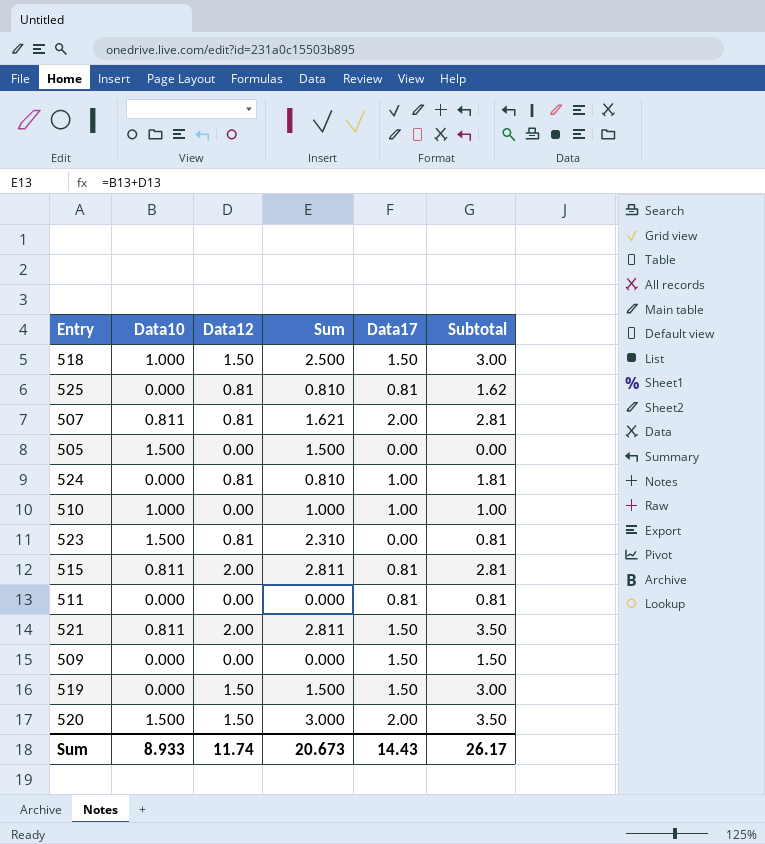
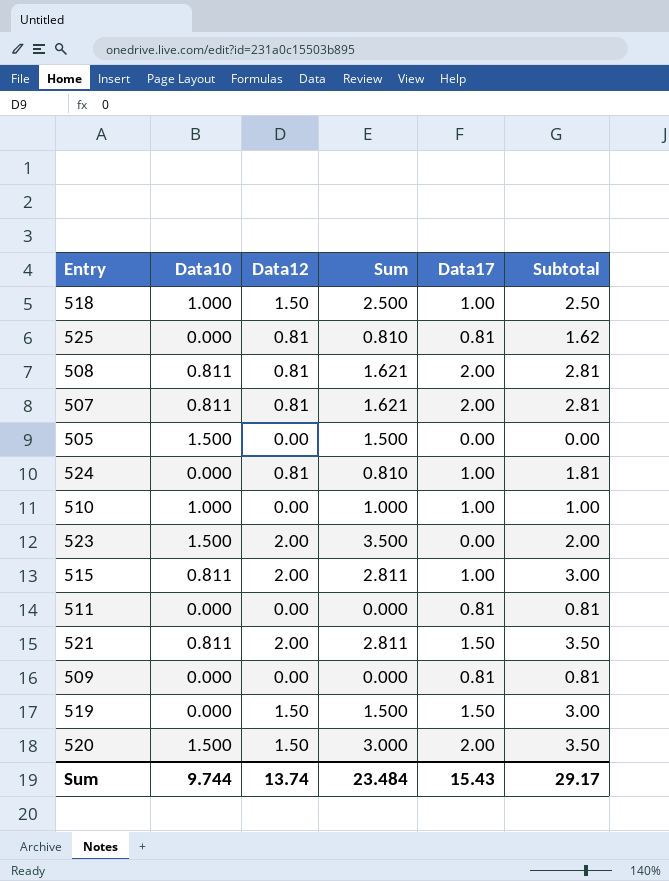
518 | Data17: 1.50 -> 1.00
518 | Subtotal: 3.00 -> 2.50
row 508: none -> 0.811 | 0.81 | 1.621 | 2.00 | 2.81
523 | Data12: 0.81 -> 2.00
523 | Sum: 2.310 -> 3.500
523 | Subtotal: 0.81 -> 2.00
515 | Data17: 0.81 -> 1.00
515 | Subtotal: 2.81 -> 3.00
509 | Data17: 1.50 -> 0.81
509 | Subtotal: 1.50 -> 0.81
Sum | Data10: 8.933 -> 9.744
Sum | Data12: 11.74 -> 13.74
Sum | Sum: 20.673 -> 23.484
Sum | Data17: 14.43 -> 15.43
Sum | Subtotal: 26.17 -> 29.17

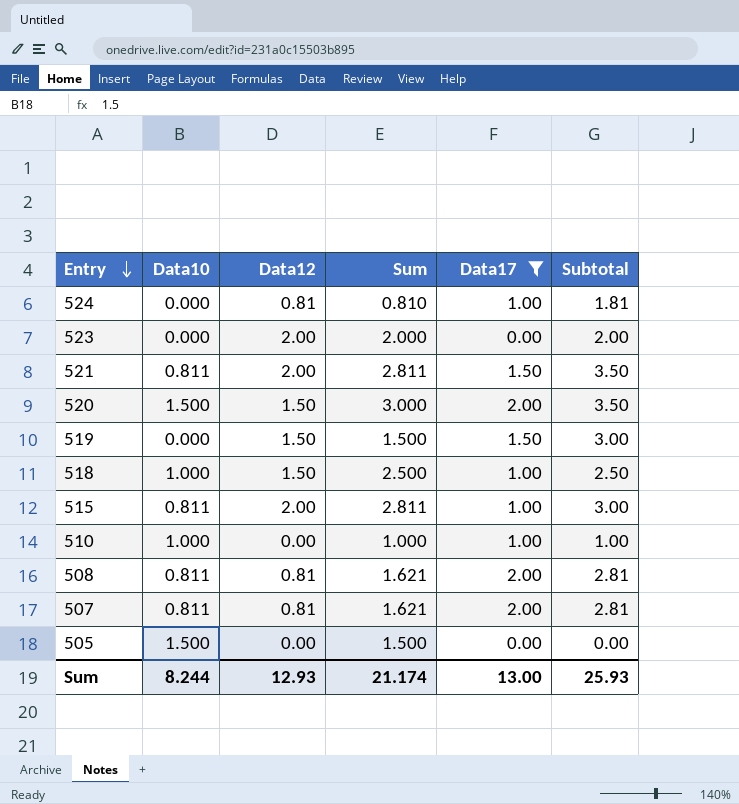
filter: none -> Data17 != 0.81
row order: none -> Entry descending
523 | Data10: 1.500 -> 0.000
523 | Sum: 3.500 -> 2.000
Sum | Data10: 9.744 -> 8.244
Sum | Data12: 13.74 -> 12.93
Sum | Sum: 23.484 -> 21.174
Sum | Data17: 15.43 -> 13.00
Sum | Subtotal: 29.17 -> 25.93

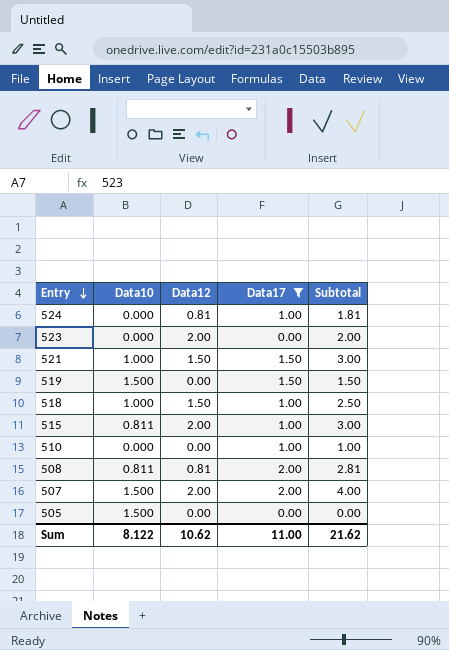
column Sum | formula: [Data10] + [Data12] -> none
row 520: 1.500 | 1.50 | 3.000 | 2.00 | 3.50 -> none
521 | Data10: 0.811 -> 1.000
521 | Data12: 2.00 -> 1.50
521 | Subtotal: 3.50 -> 3.00
519 | Data10: 0.000 -> 1.500
519 | Data12: 1.50 -> 0.00
519 | Subtotal: 3.00 -> 1.50
510 | Data10: 1.000 -> 0.000
507 | Data10: 0.811 -> 1.500
507 | Data12: 0.81 -> 2.00
507 | Subtotal: 2.81 -> 4.00
Sum | Data10: 8.244 -> 8.122
Sum | Data12: 12.93 -> 10.62
Sum | Data17: 13.00 -> 11.00
Sum | Subtotal: 25.93 -> 21.62

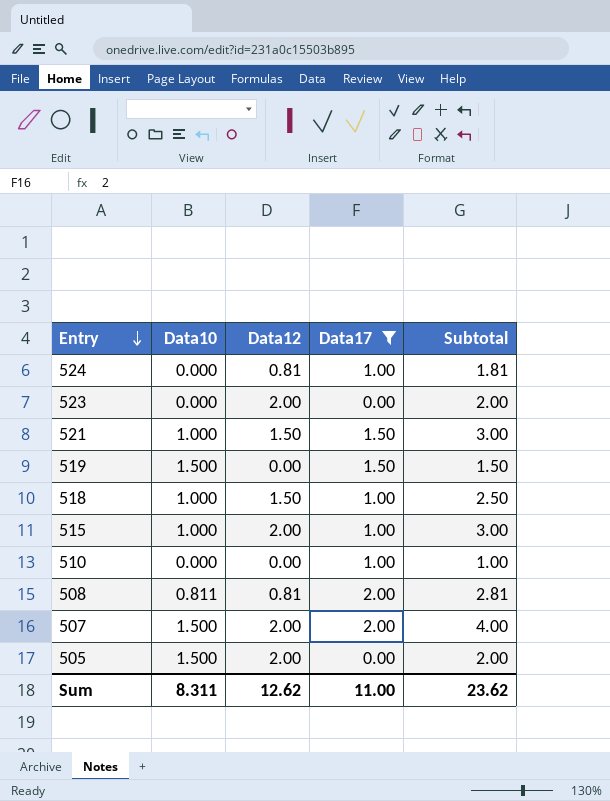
515 | Data10: 0.811 -> 1.000
505 | Data12: 0.00 -> 2.00
505 | Subtotal: 0.00 -> 2.00
Sum | Data10: 8.122 -> 8.311
Sum | Data12: 10.62 -> 12.62
Sum | Subtotal: 21.62 -> 23.62

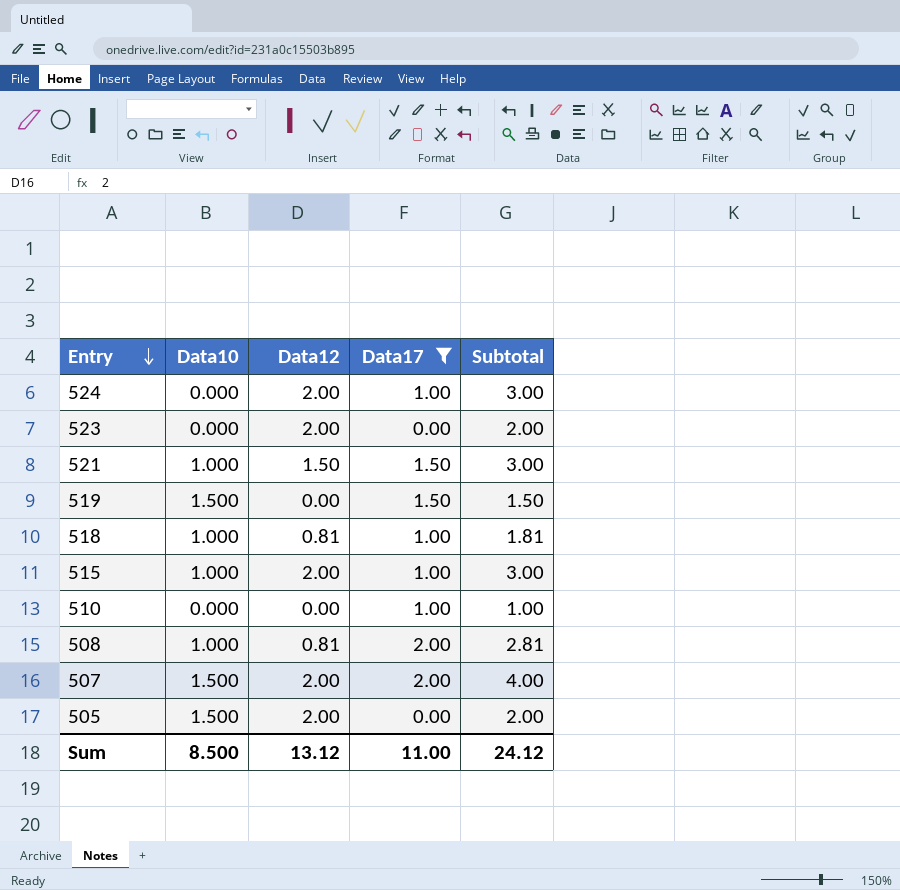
524 | Data12: 0.81 -> 2.00
524 | Subtotal: 1.81 -> 3.00
518 | Data12: 1.50 -> 0.81
518 | Subtotal: 2.50 -> 1.81
508 | Data10: 0.811 -> 1.000
Sum | Data10: 8.311 -> 8.500
Sum | Data12: 12.62 -> 13.12
Sum | Subtotal: 23.62 -> 24.12

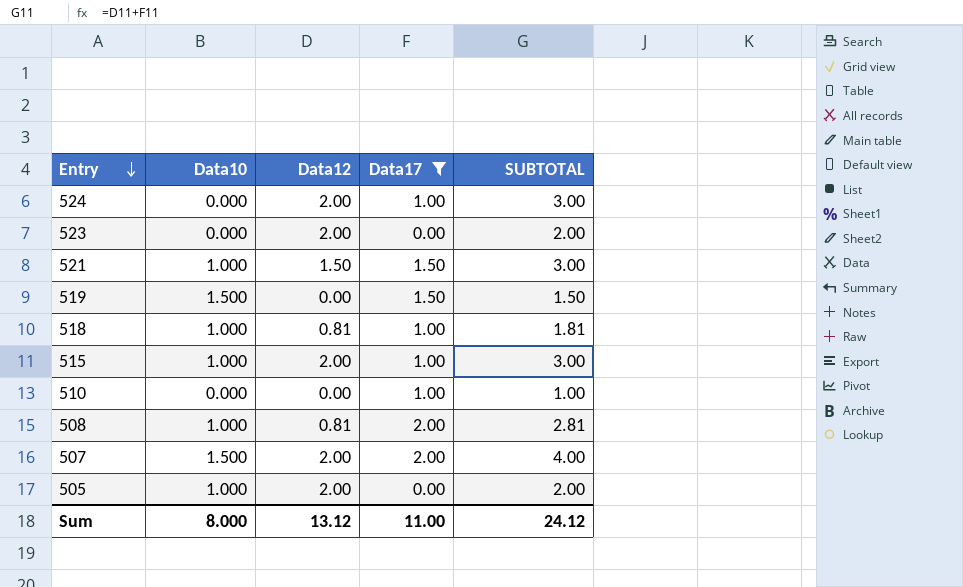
column name: Subtotal -> SUBTOTAL
505 | Data10: 1.500 -> 1.000
Sum | Data10: 8.500 -> 8.000

